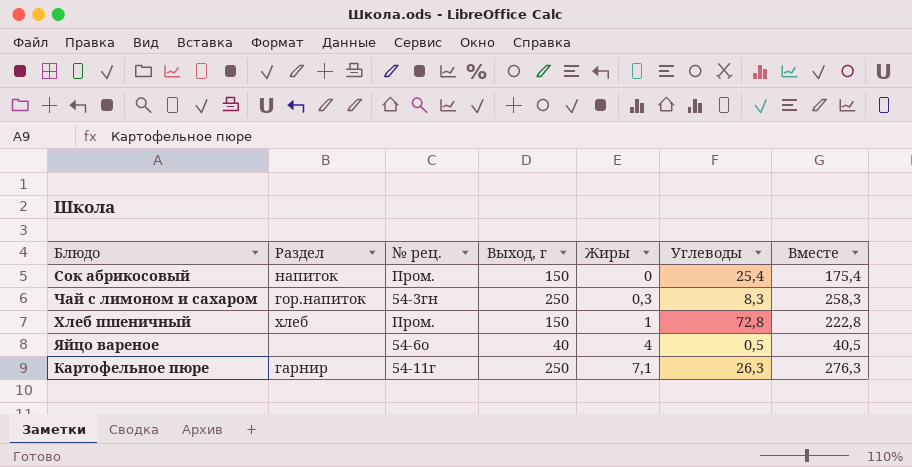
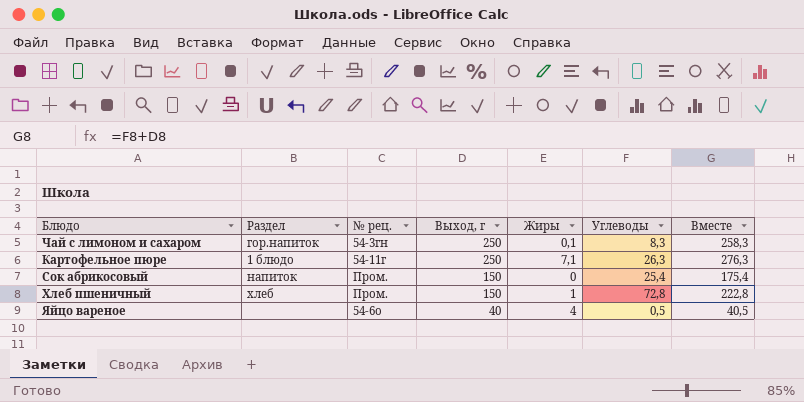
row order: Жиры ascending -> Выход, г descending
Чай с лимоном и сахаром | Жиры: 0,3 -> 0,1
Картофельное пюре | Раздел: гарнир -> 1 блюдо

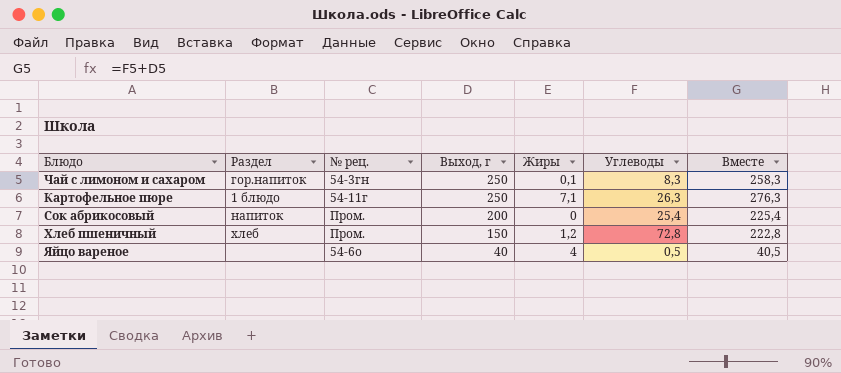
Сок абрикосовый | Выход, г: 150 -> 200
Сок абрикосовый | Вместе: 175,4 -> 225,4
Хлеб пшеничный | Жиры: 1 -> 1,2

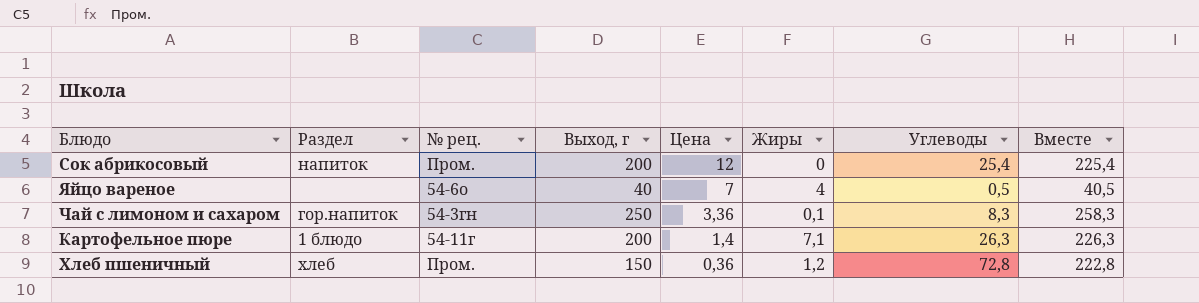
row order: Выход, г descending -> Цена descending
column Цена | position: none -> 5
Картофельное пюре | Выход, г: 250 -> 200
Картофельное пюре | Вместе: 276,3 -> 226,3

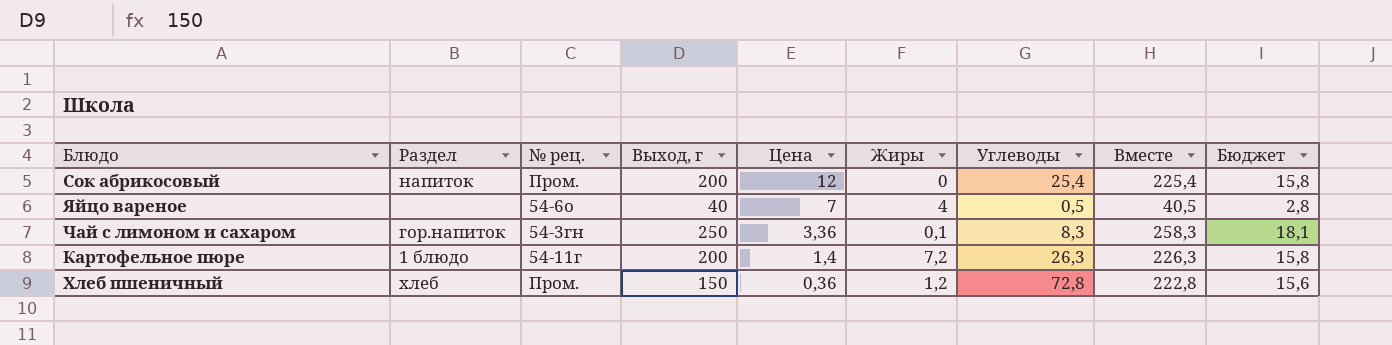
column Бюджет | formula: none -> [Вместе] * 0,07
Картофельное пюре | Жиры: 7,1 -> 7,2

